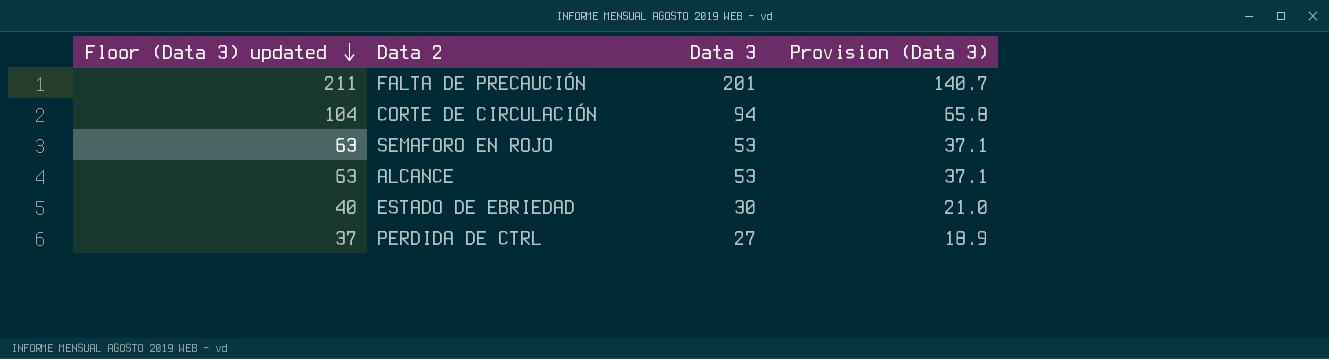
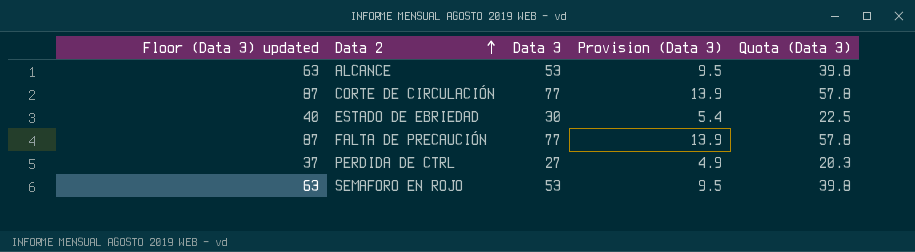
row order: Floor (Data 3) updated descending -> Data 2 ascending
column Provision (Data 3) | formula: [Data 3] * 0.7 -> [Data 3] * 0.18
column Quota (Data 3) | formula: none -> [Data 3] * 0.75
CORTE DE CIRCULACIÓN | Floor (Data 3) updated: 104 -> 87
CORTE DE CIRCULACIÓN | Data 3: 94 -> 77
FALTA DE PRECAUCIÓN | Floor (Data 3) updated: 211 -> 87
FALTA DE PRECAUCIÓN | Data 3: 201 -> 77

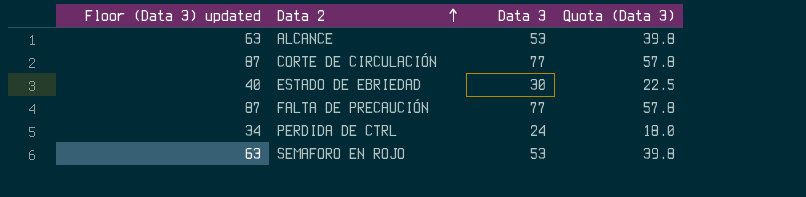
column Provision (Data 3) | formula: [Data 3] * 0.18 -> none
PERDIDA DE CTRL | Floor (Data 3) updated: 37 -> 34
PERDIDA DE CTRL | Data 3: 27 -> 24
PERDIDA DE CTRL | Quota (Data 3): 20.3 -> 18.0

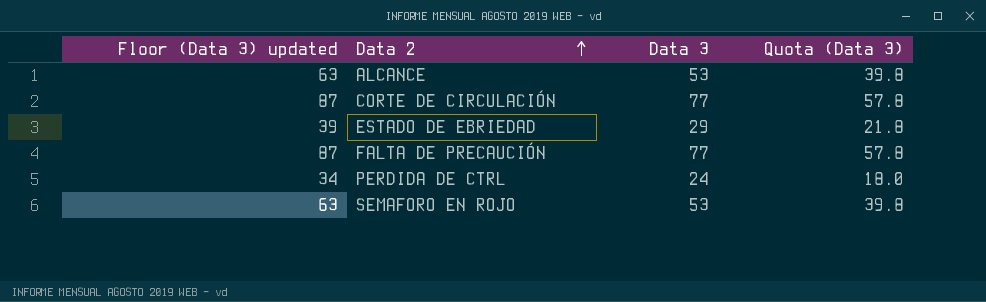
ESTADO DE EBRIEDAD | Floor (Data 3) updated: 40 -> 39
ESTADO DE EBRIEDAD | Data 3: 30 -> 29
ESTADO DE EBRIEDAD | Quota (Data 3): 22.5 -> 21.8

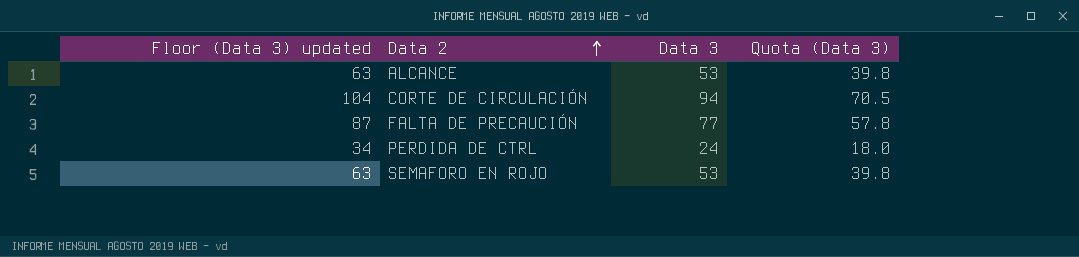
row ESTADO DE EBRIEDAD: 39 | 29 | 21.8 -> none
CORTE DE CIRCULACIÓN | Floor (Data 3) updated: 87 -> 104
CORTE DE CIRCULACIÓN | Data 3: 77 -> 94
CORTE DE CIRCULACIÓN | Quota (Data 3): 57.8 -> 70.5

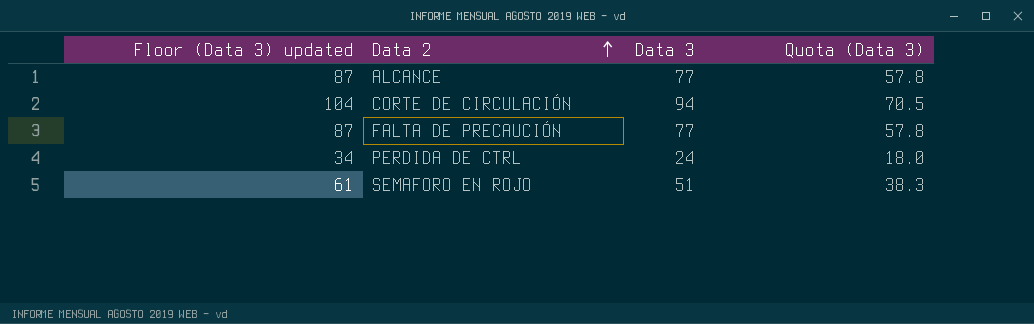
ALCANCE | Floor (Data 3) updated: 63 -> 87
ALCANCE | Data 3: 53 -> 77
ALCANCE | Quota (Data 3): 39.8 -> 57.8
SEMAFORO EN ROJO | Floor (Data 3) updated: 63 -> 61
SEMAFORO EN ROJO | Data 3: 53 -> 51
SEMAFORO EN ROJO | Quota (Data 3): 39.8 -> 38.3

